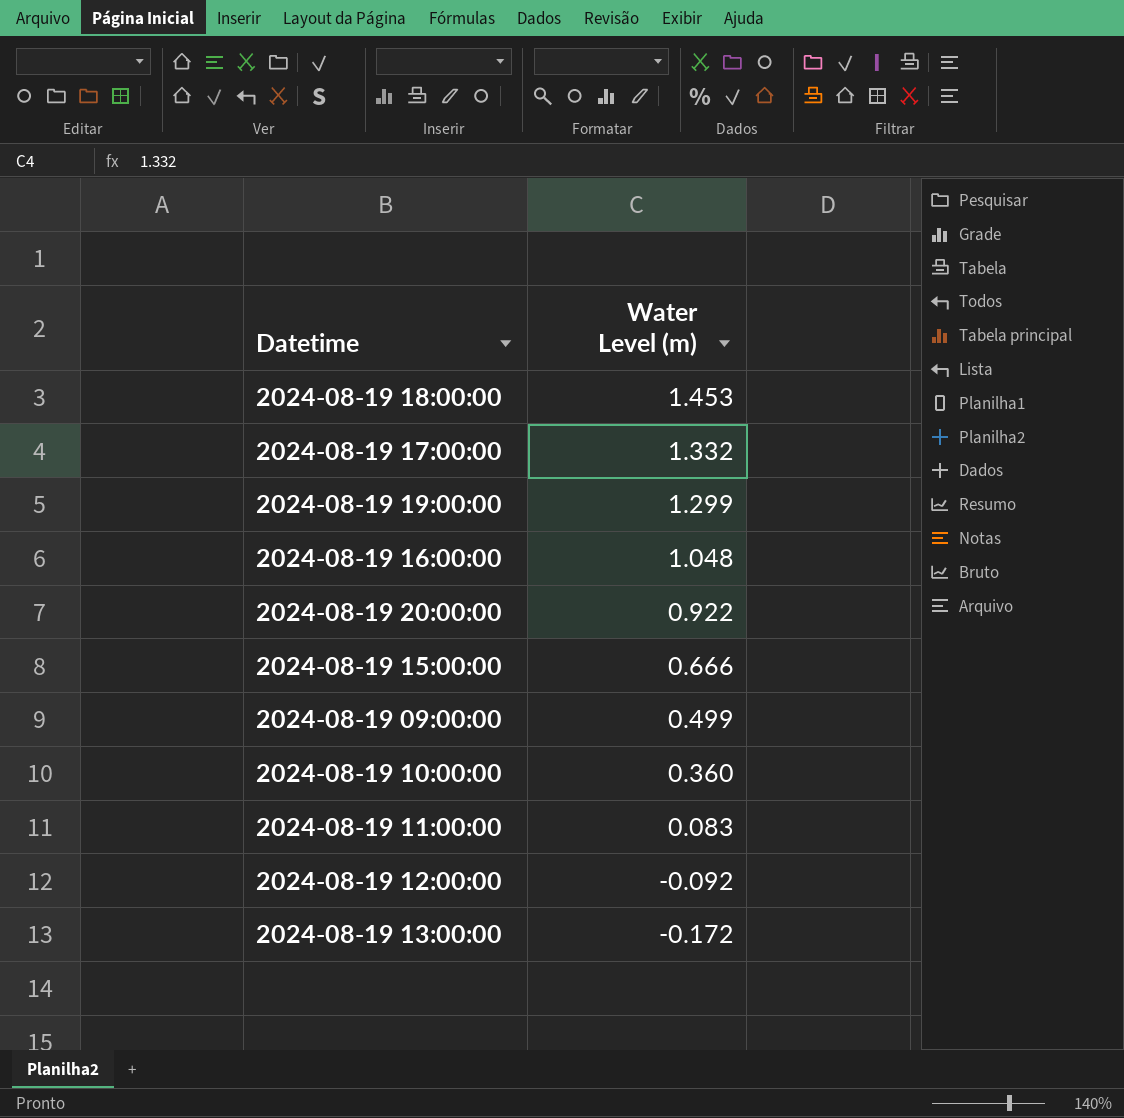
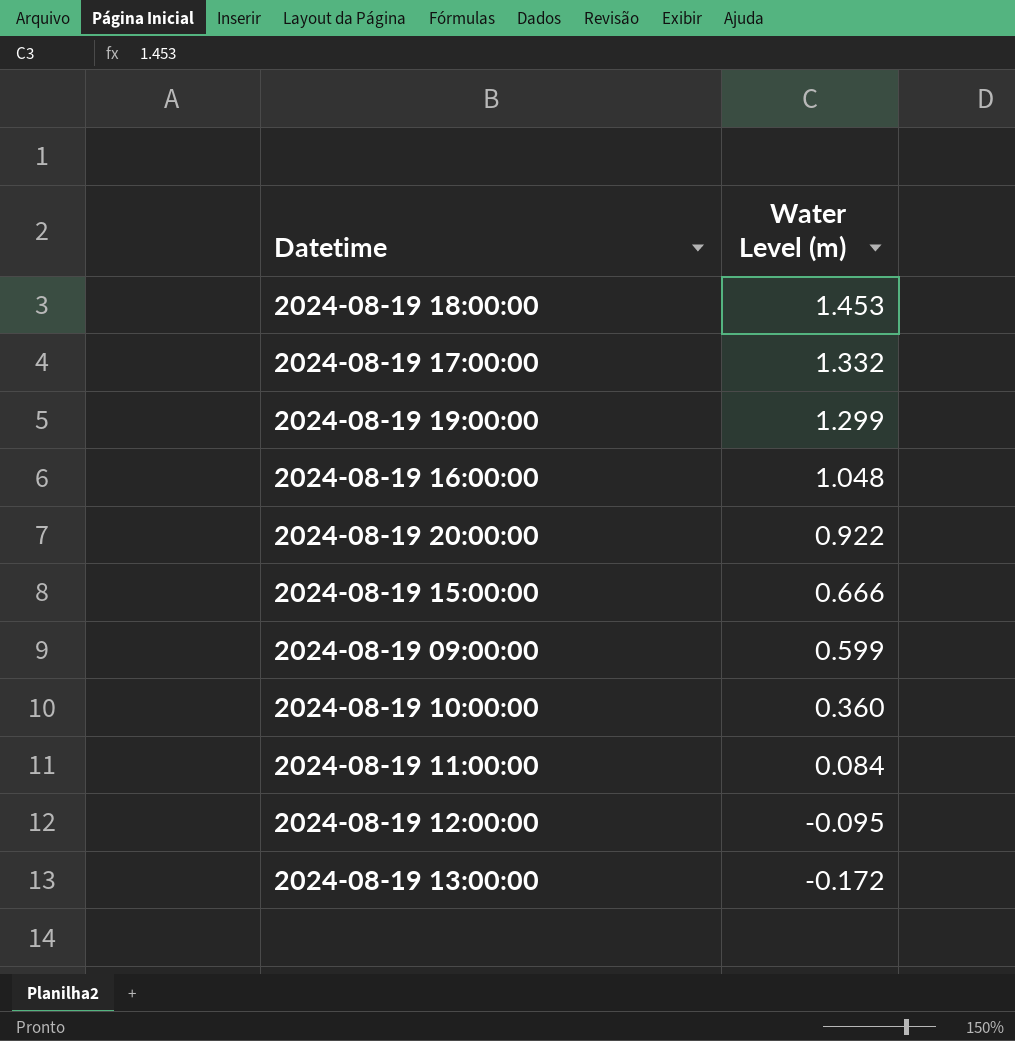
2024-08-19 09:00:00 | Water Level (m): 0.499 -> 0.599
2024-08-19 11:00:00 | Water Level (m): 0.083 -> 0.084
2024-08-19 12:00:00 | Water Level (m): -0.092 -> -0.095

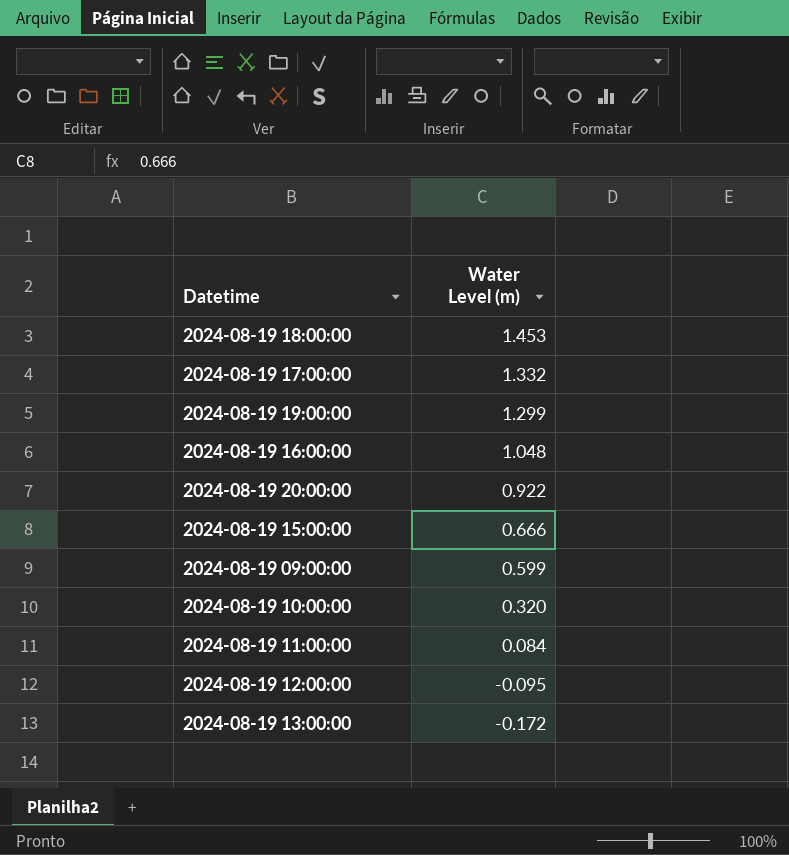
2024-08-19 10:00:00 | Water Level (m): 0.360 -> 0.320

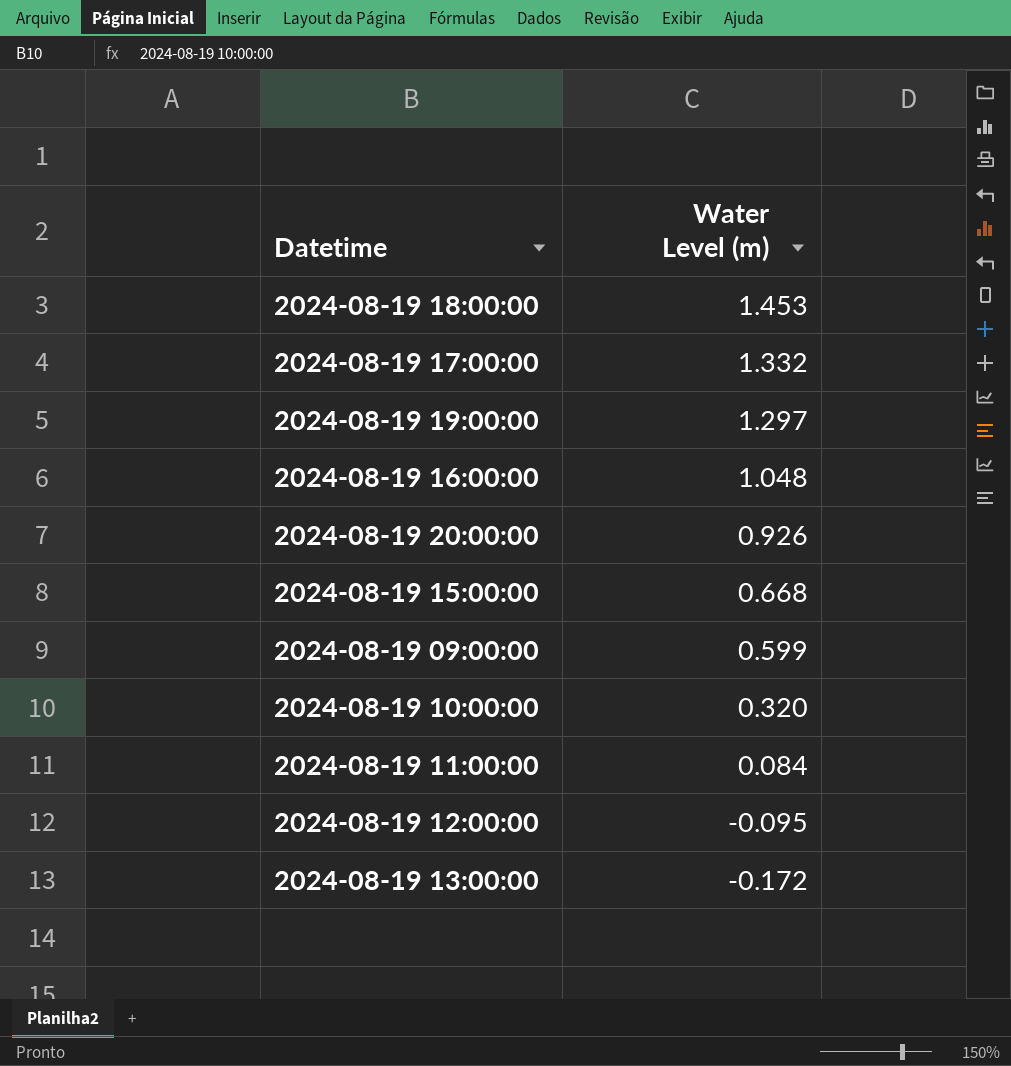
2024-08-19 19:00:00 | Water Level (m): 1.299 -> 1.297
2024-08-19 20:00:00 | Water Level (m): 0.922 -> 0.926
2024-08-19 15:00:00 | Water Level (m): 0.666 -> 0.668

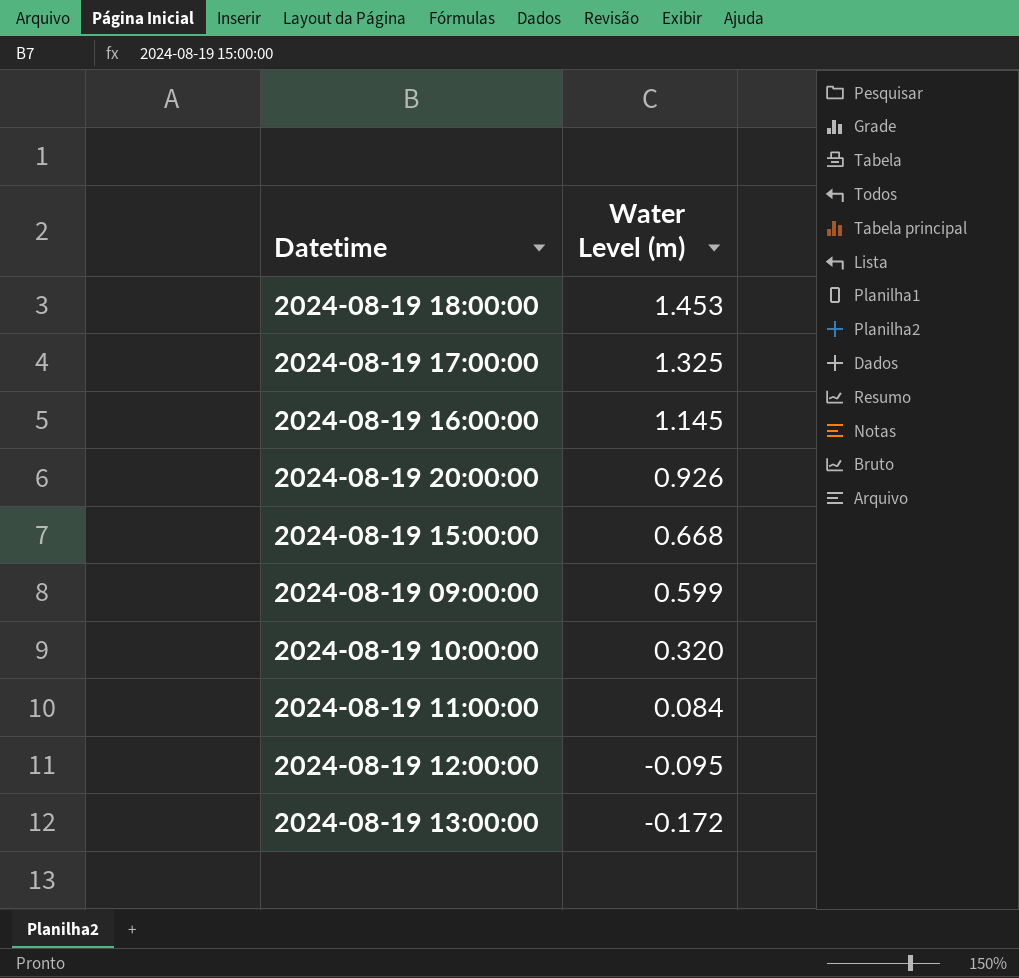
row 2024-08-19 19:00:00: 1.297 -> none
2024-08-19 17:00:00 | Water Level (m): 1.332 -> 1.325
2024-08-19 16:00:00 | Water Level (m): 1.048 -> 1.145

